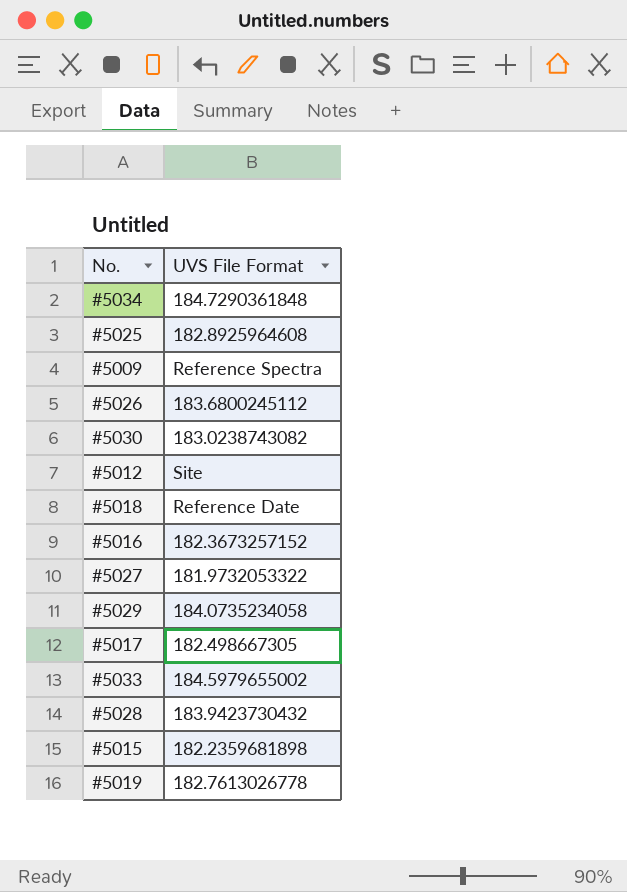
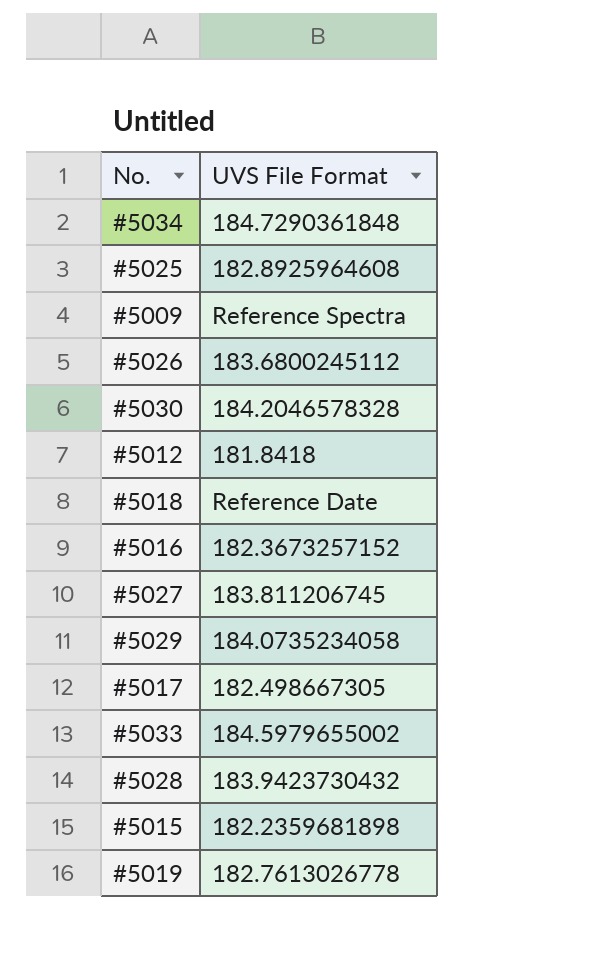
#5030 | UVS File Format: 183.0238743082 -> 184.2046578328
#5012 | UVS File Format: Site -> 181.8418
#5027 | UVS File Format: 181.9732053322 -> 183.811206745

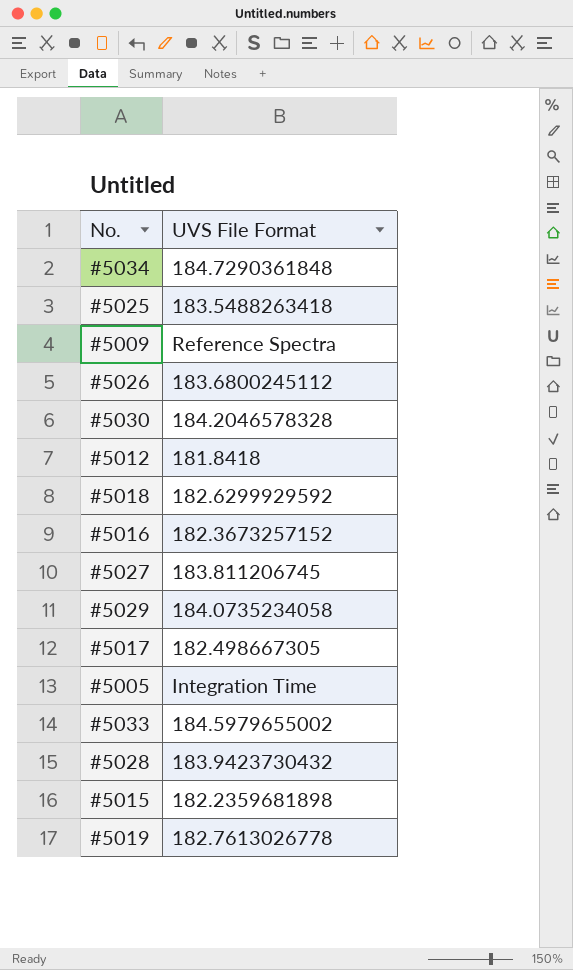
#5025 | UVS File Format: 182.8925964608 -> 183.5488263418
#5018 | UVS File Format: Reference Date -> 182.6299929592
row #5005: none -> Integration Time

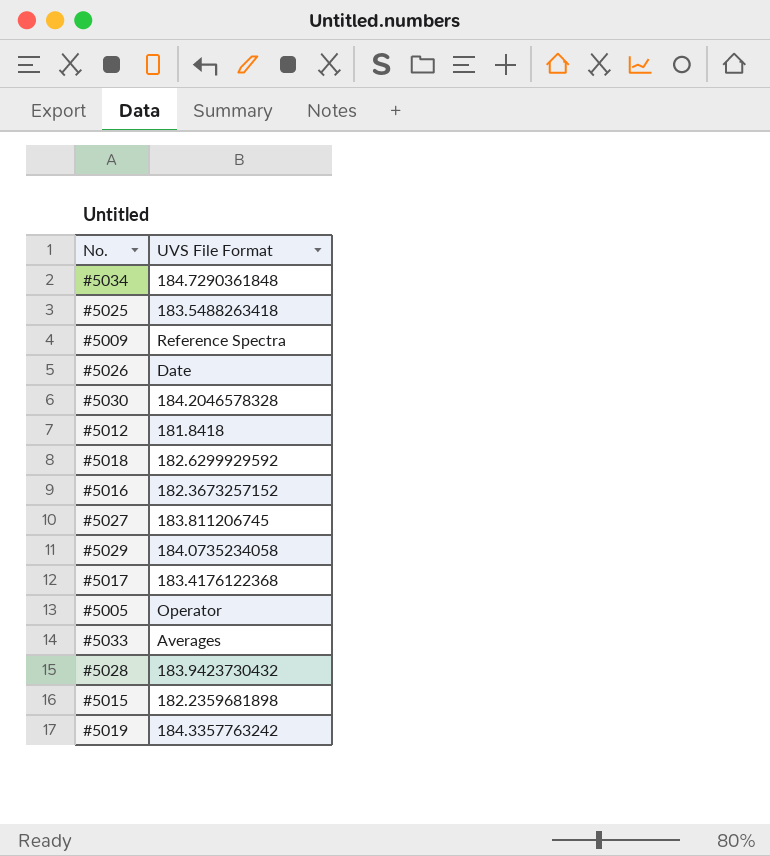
#5026 | UVS File Format: 183.6800245112 -> Date
#5017 | UVS File Format: 182.498667305 -> 183.4176122368
#5005 | UVS File Format: Integration Time -> Operator
#5033 | UVS File Format: 184.5979655002 -> Averages
#5019 | UVS File Format: 182.7613026778 -> 184.3357763242

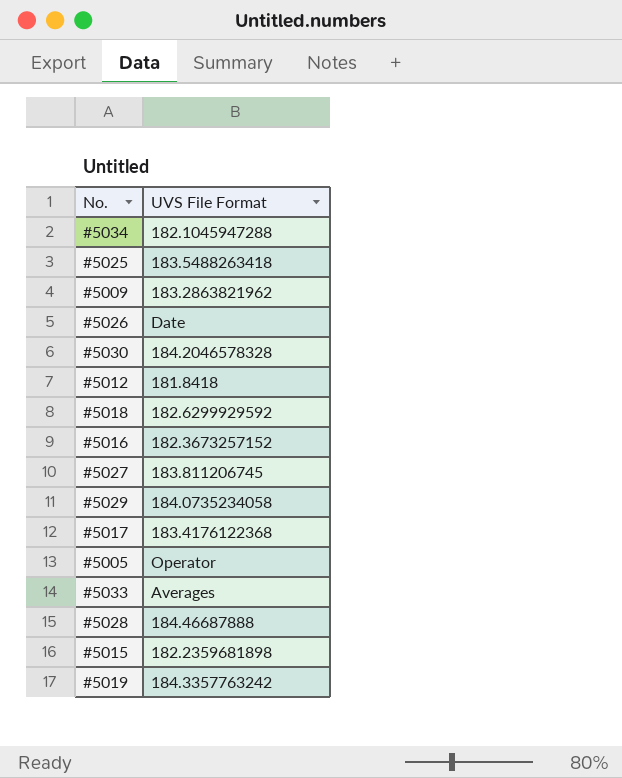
#5034 | UVS File Format: 184.7290361848 -> 182.1045947288
#5009 | UVS File Format: Reference Spectra -> 183.2863821962
#5028 | UVS File Format: 183.9423730432 -> 184.46687888

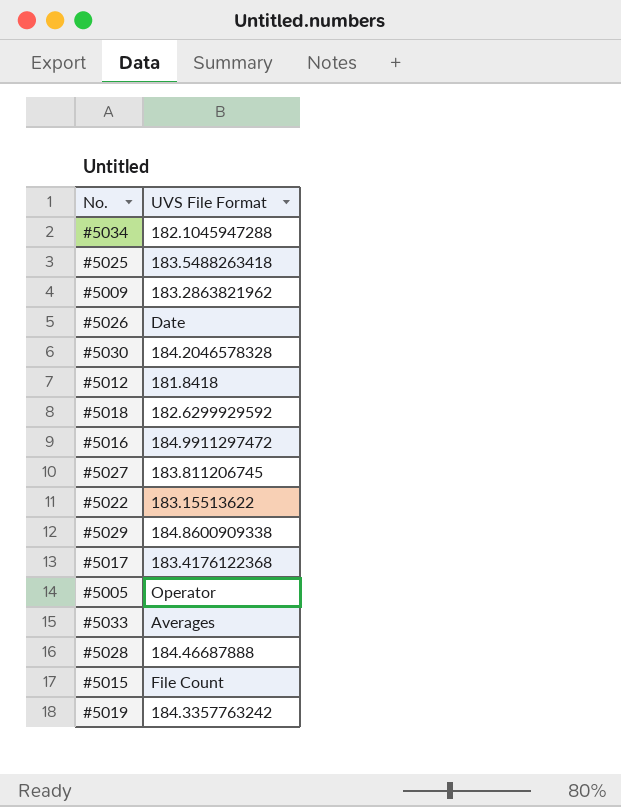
#5016 | UVS File Format: 182.3673257152 -> 184.9911297472
row #5022: none -> 183.15513622
#5029 | UVS File Format: 184.0735234058 -> 184.8600909338
#5015 | UVS File Format: 182.2359681898 -> File Count

